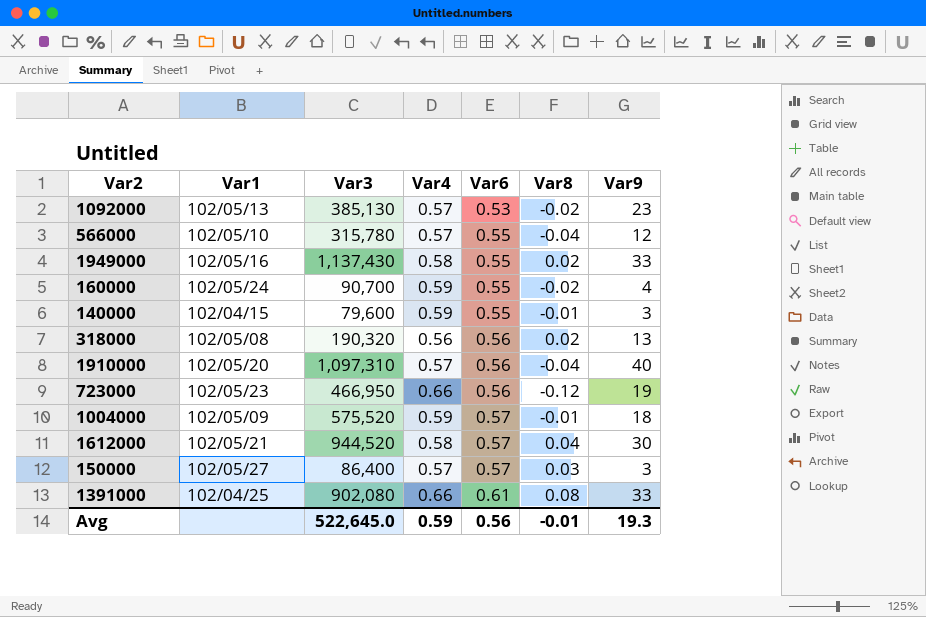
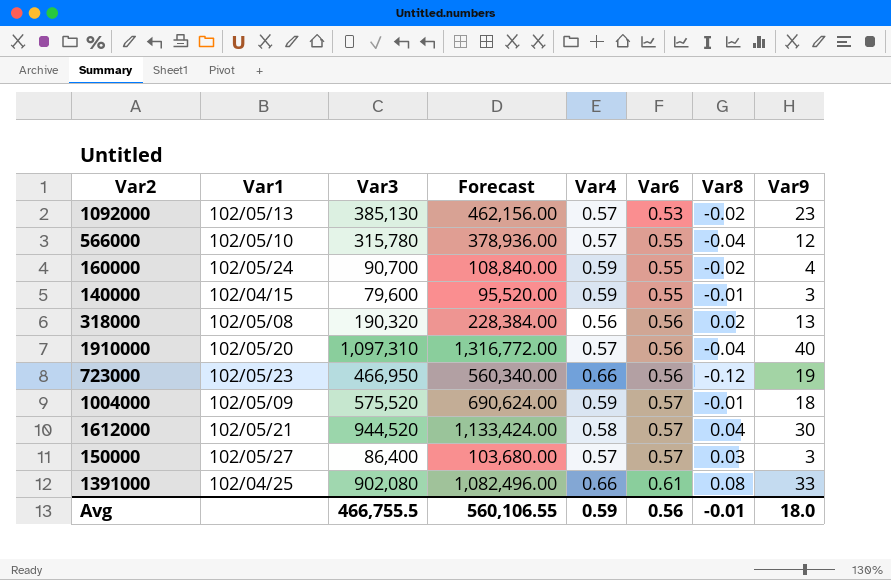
column Forecast | formula: none -> [Var3] * 1.2
row 1949000: 102/05/16 | 1,137,430 | 0.58 | 0.55 | 0.02 | 33 -> none
Avg | Var3: 522,645.0 -> 466,755.5
Avg | Var9: 19.3 -> 18.0

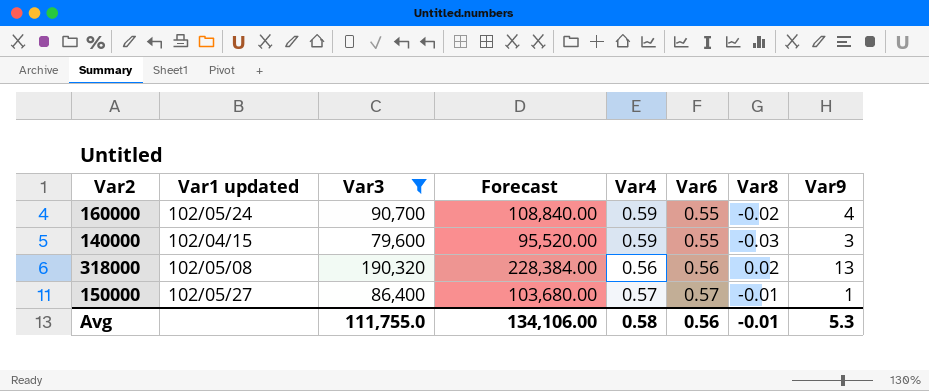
filter: none -> Var3 <= 190,320
column name: Var1 -> Var1 updated
140000 | Var8: -0.01 -> -0.03
150000 | Var8: 0.03 -> -0.01
150000 | Var9: 3 -> 1
Avg | Var3: 466,755.5 -> 111,755.0
Avg | Forecast: 560,106.55 -> 134,106.00
Avg | Var4: 0.59 -> 0.58
Avg | Var9: 18.0 -> 5.3

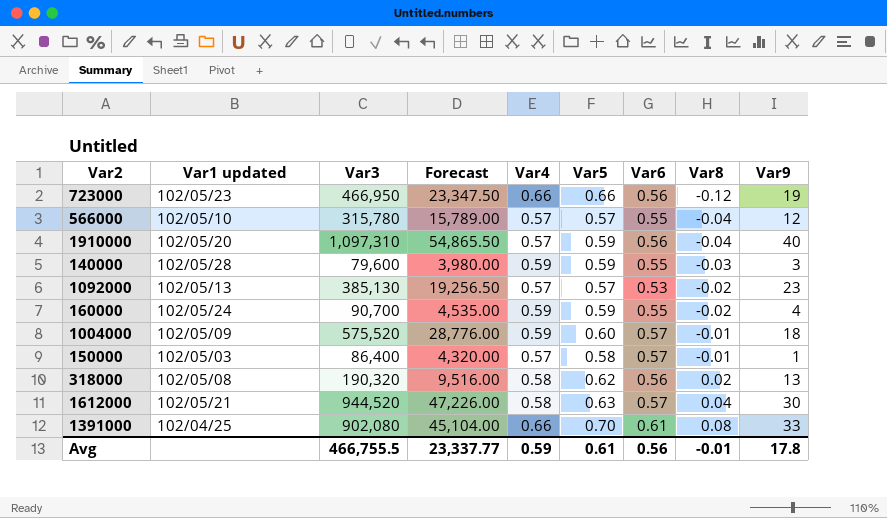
filter: Var3 <= 190,320 -> none
row order: Var6 ascending -> Var8 ascending
column Forecast | formula: [Var3] * 1.2 -> [Var3] * 0.05
column Var5 | position: none -> 6
140000 | Var1 updated: 102/04/15 -> 102/05/28
150000 | Var1 updated: 102/05/27 -> 102/05/03
318000 | Var4: 0.56 -> 0.58
Avg | Var3: 111,755.0 -> 466,755.5
Avg | Forecast: 134,106.00 -> 23,337.77
Avg | Var4: 0.58 -> 0.59
Avg | Var9: 5.3 -> 17.8

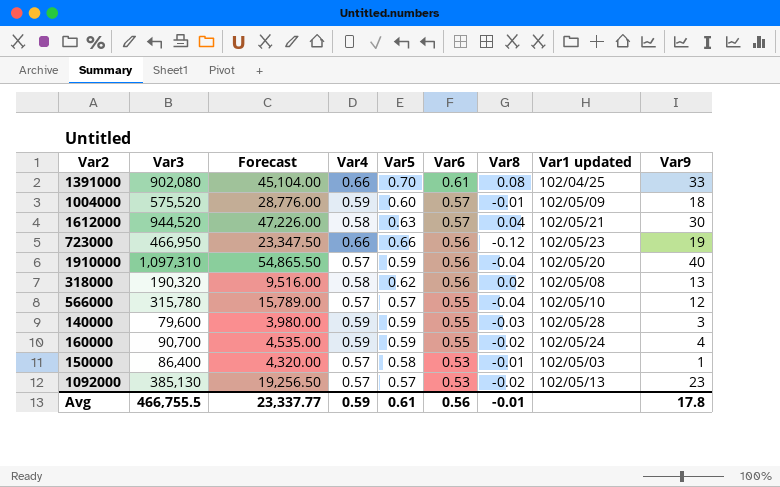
row order: Var8 ascending -> Var6 descending
column Var1 updated | position: 2 -> 8
150000 | Var6: 0.57 -> 0.53

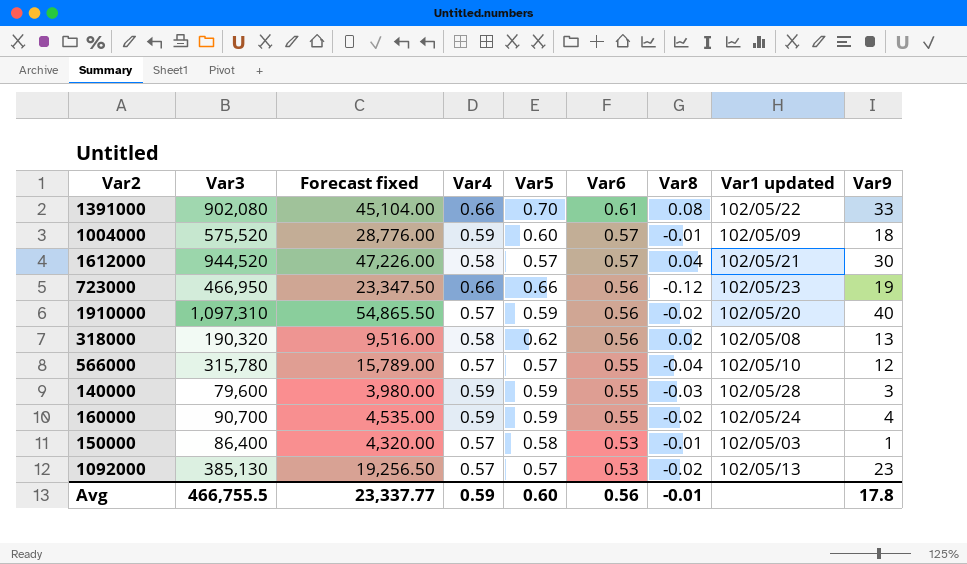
column name: Forecast -> Forecast fixed
1391000 | Var1 updated: 102/04/25 -> 102/05/22
1612000 | Var5: 0.63 -> 0.57
1910000 | Var8: -0.04 -> -0.02
Avg | Var5: 0.61 -> 0.60

